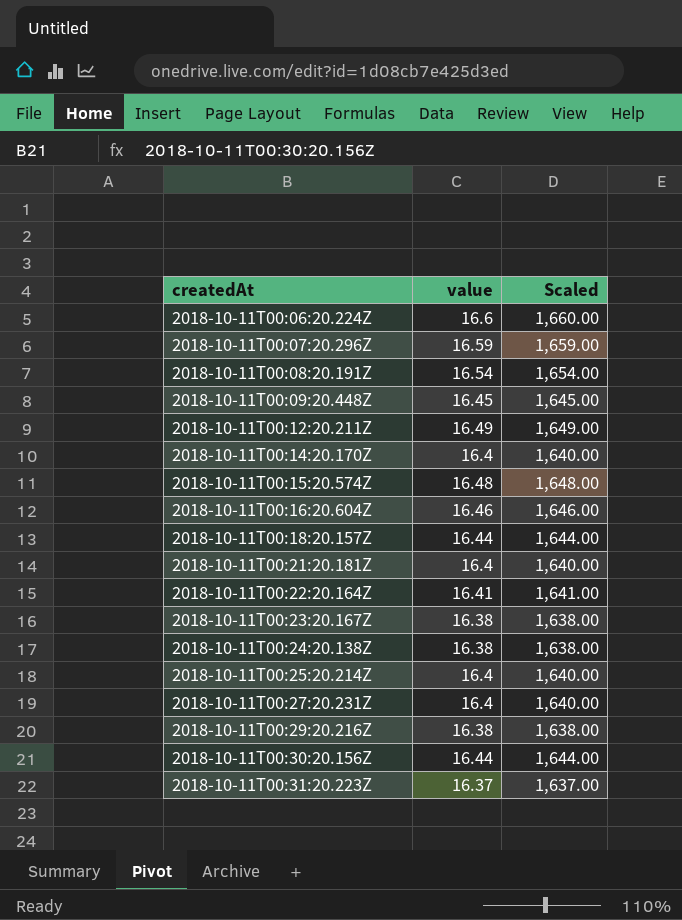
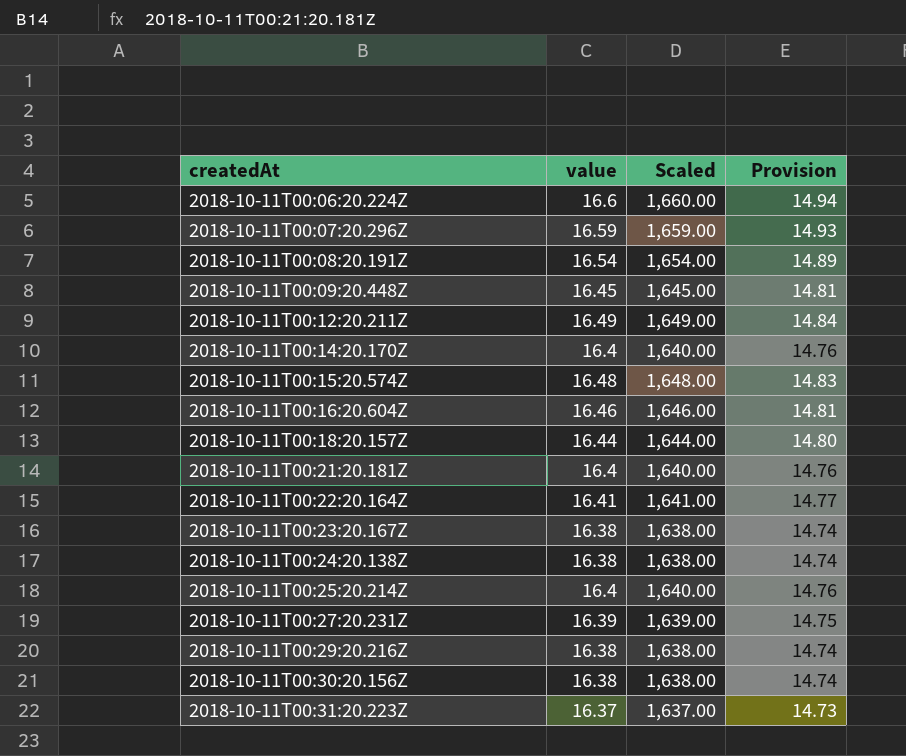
column Provision | formula: none -> [value] * 0.9
2018-10-11T00:27:20.231Z | value: 16.4 -> 16.39
2018-10-11T00:27:20.231Z | Scaled: 1,640.00 -> 1,639.00
2018-10-11T00:30:20.156Z | value: 16.44 -> 16.38
2018-10-11T00:30:20.156Z | Scaled: 1,644.00 -> 1,638.00

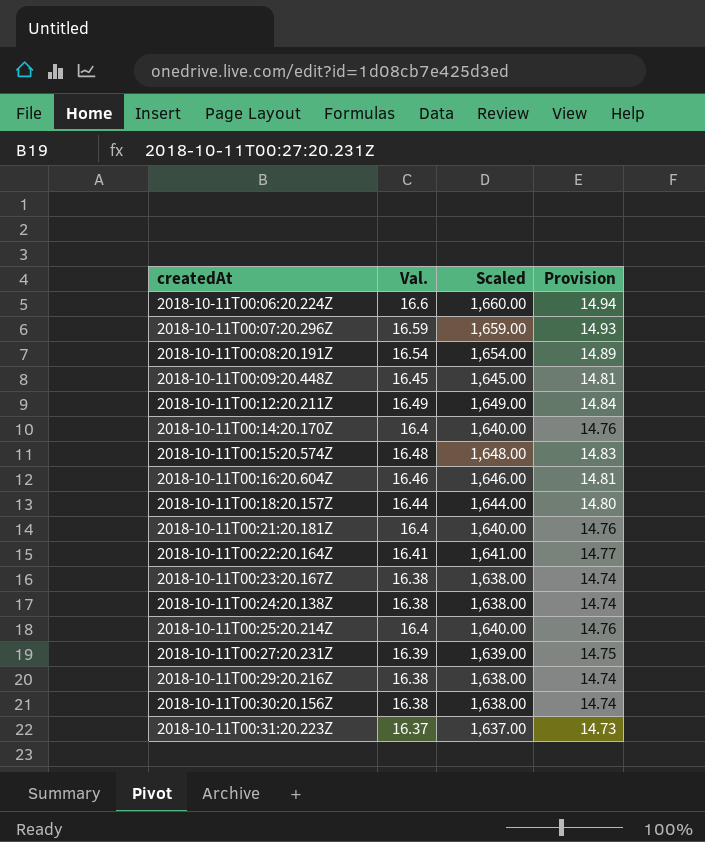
column name: value -> Val.

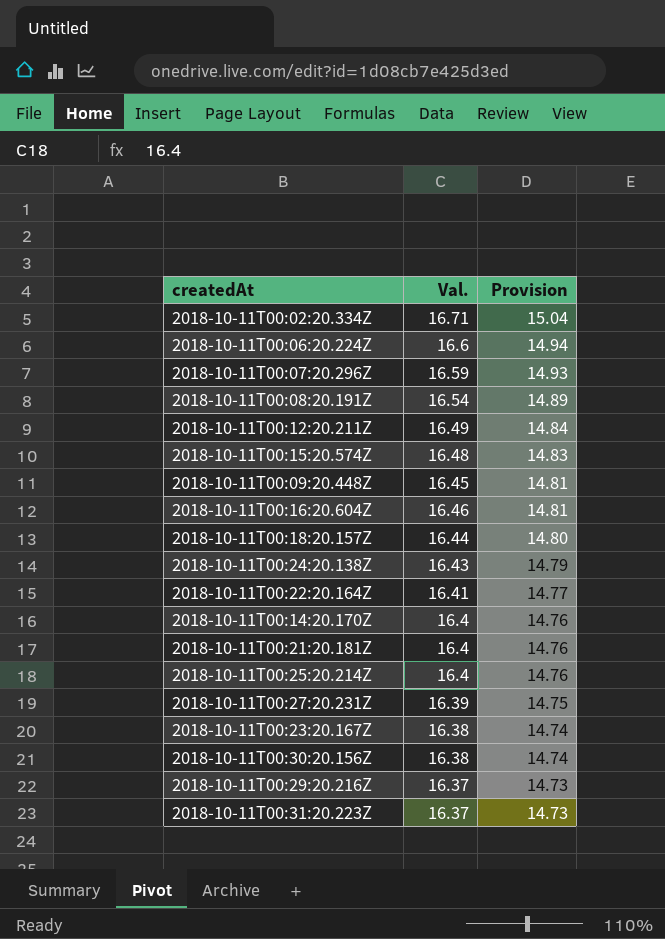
row order: createdAt ascending -> Provision descending
column Scaled | formula: [Val.] * 100 -> none
row 2018-10-11T00:02:20.334Z: none -> 16.71 | 15.04
2018-10-11T00:24:20.138Z | Val.: 16.38 -> 16.43
2018-10-11T00:24:20.138Z | Provision: 14.74 -> 14.79
2018-10-11T00:29:20.216Z | Val.: 16.38 -> 16.37
2018-10-11T00:29:20.216Z | Provision: 14.74 -> 14.73

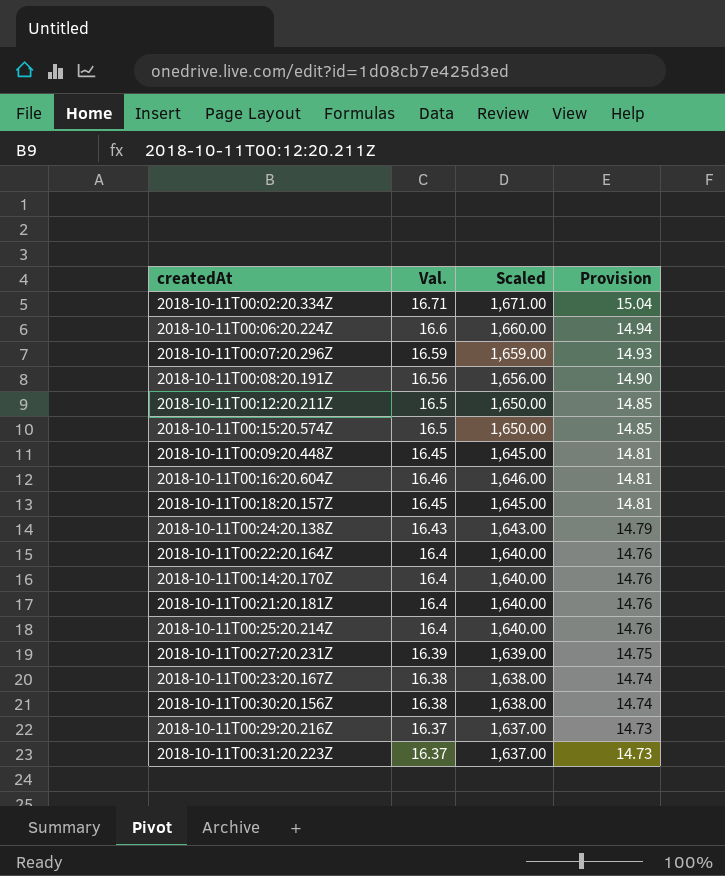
column Scaled | formula: none -> [Val.] * 100
2018-10-11T00:08:20.191Z | Val.: 16.54 -> 16.56
2018-10-11T00:08:20.191Z | Provision: 14.89 -> 14.90
2018-10-11T00:12:20.211Z | Val.: 16.49 -> 16.5
2018-10-11T00:12:20.211Z | Provision: 14.84 -> 14.85
2018-10-11T00:15:20.574Z | Val.: 16.48 -> 16.5
2018-10-11T00:15:20.574Z | Provision: 14.83 -> 14.85
2018-10-11T00:18:20.157Z | Val.: 16.44 -> 16.45
2018-10-11T00:18:20.157Z | Provision: 14.80 -> 14.81
2018-10-11T00:22:20.164Z | Val.: 16.41 -> 16.4
2018-10-11T00:22:20.164Z | Provision: 14.77 -> 14.76

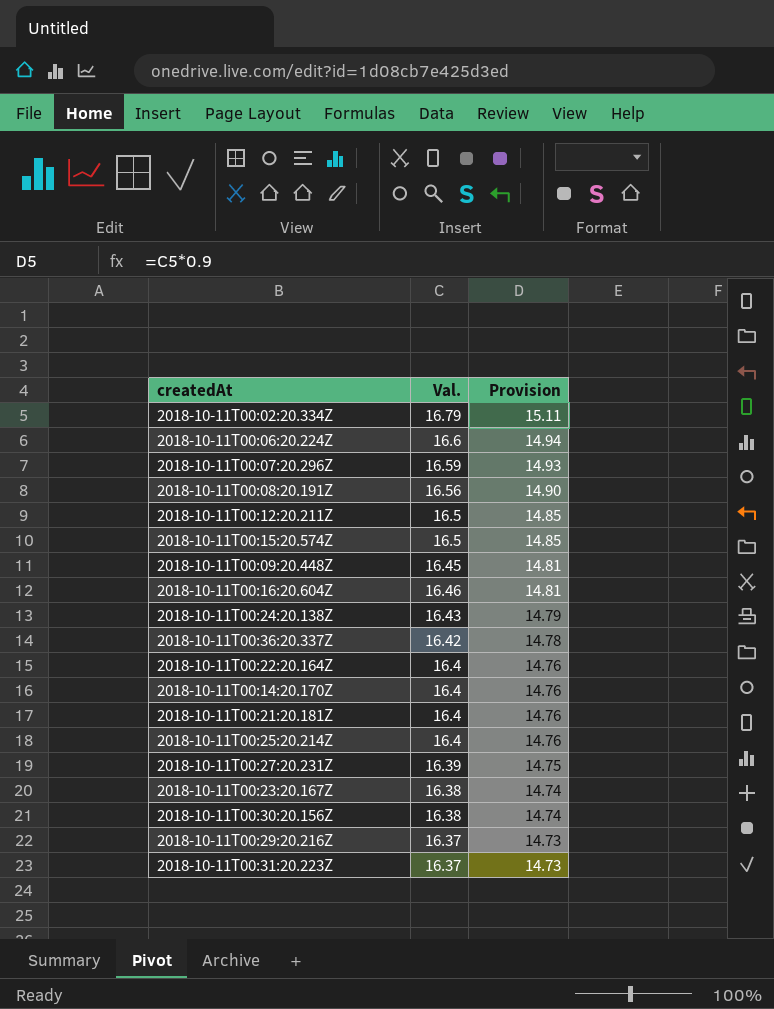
column Scaled | formula: [Val.] * 100 -> none
row 2018-10-11T00:18:20.157Z: 16.45 | 1,645.00 | 14.81 -> none
2018-10-11T00:02:20.334Z | Val.: 16.71 -> 16.79
2018-10-11T00:02:20.334Z | Provision: 15.04 -> 15.11
row 2018-10-11T00:36:20.337Z: none -> 16.42 | 14.78

